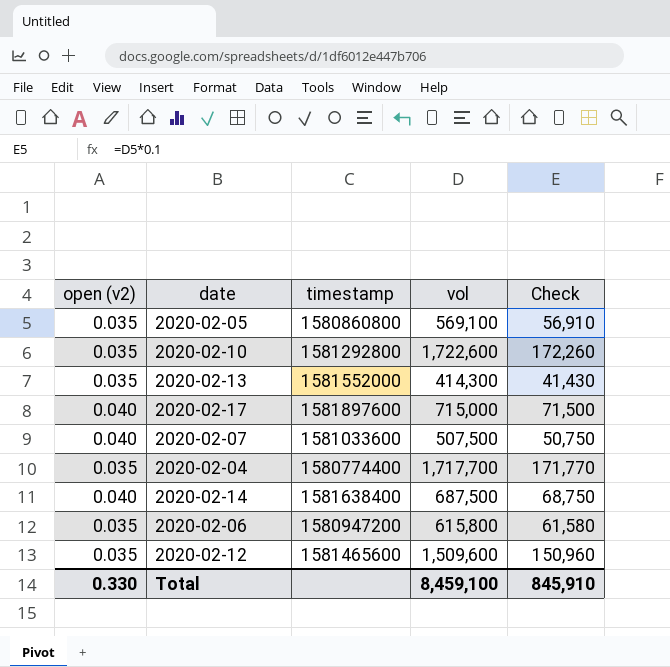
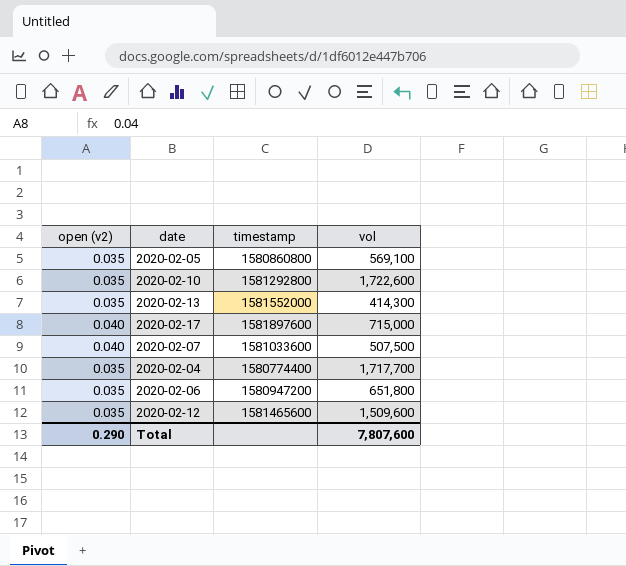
column Check | formula: [vol] * 0.1 -> none
row 2020-02-14: 0.040 | 1581638400 | 687,500 | 68,750 -> none
2020-02-06 | vol: 615,800 -> 651,800
Total | open (v2): 0.330 -> 0.290
Total | vol: 8,459,100 -> 7,807,600

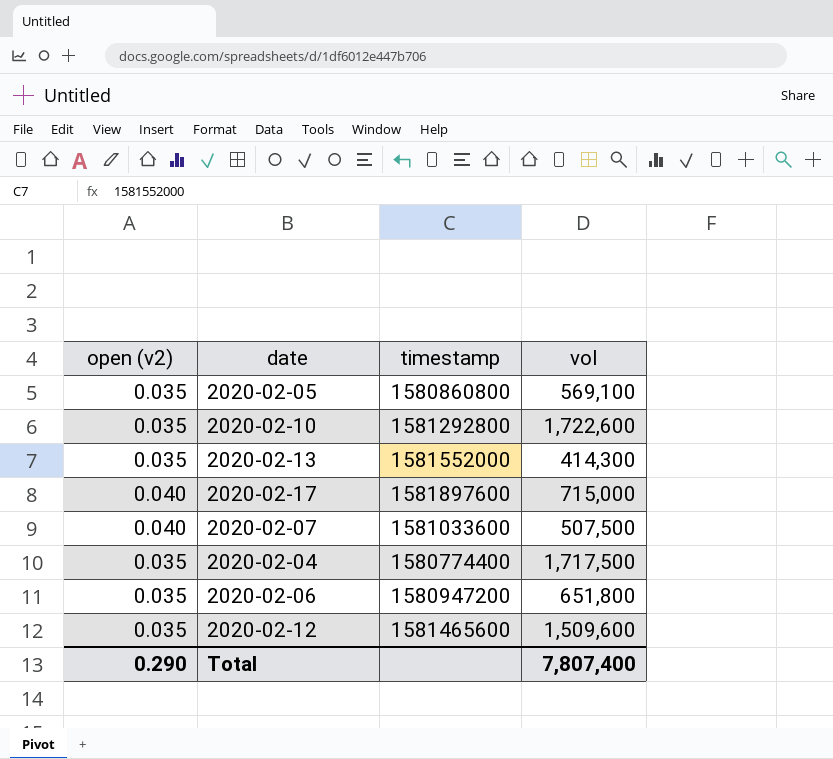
2020-02-04 | vol: 1,717,700 -> 1,717,500
Total | vol: 7,807,600 -> 7,807,400

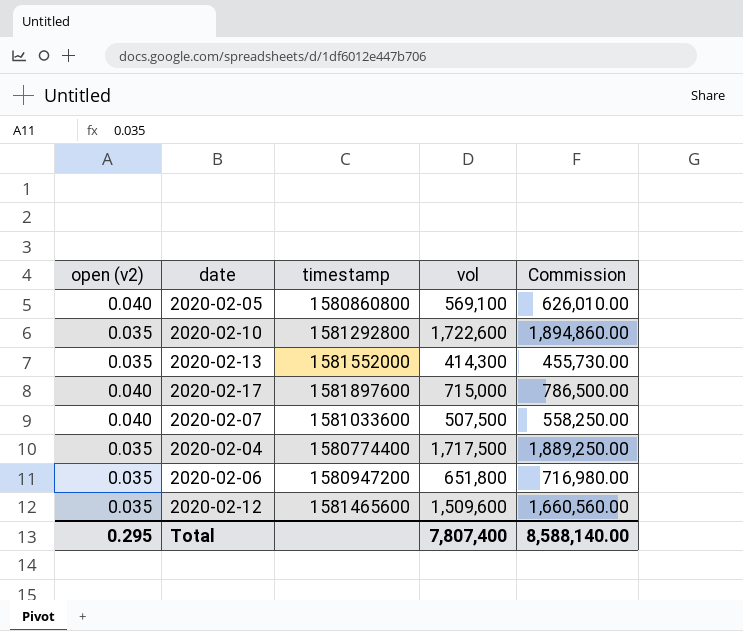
column Commission | formula: none -> [vol] * 1.1
2020-02-05 | open (v2): 0.035 -> 0.040
Total | open (v2): 0.290 -> 0.295

